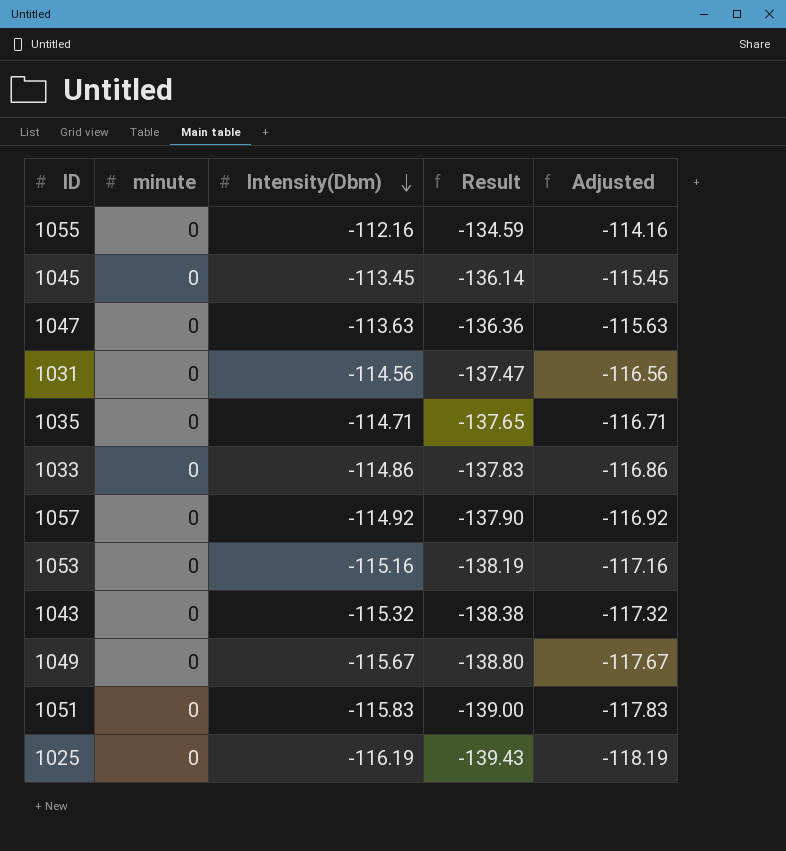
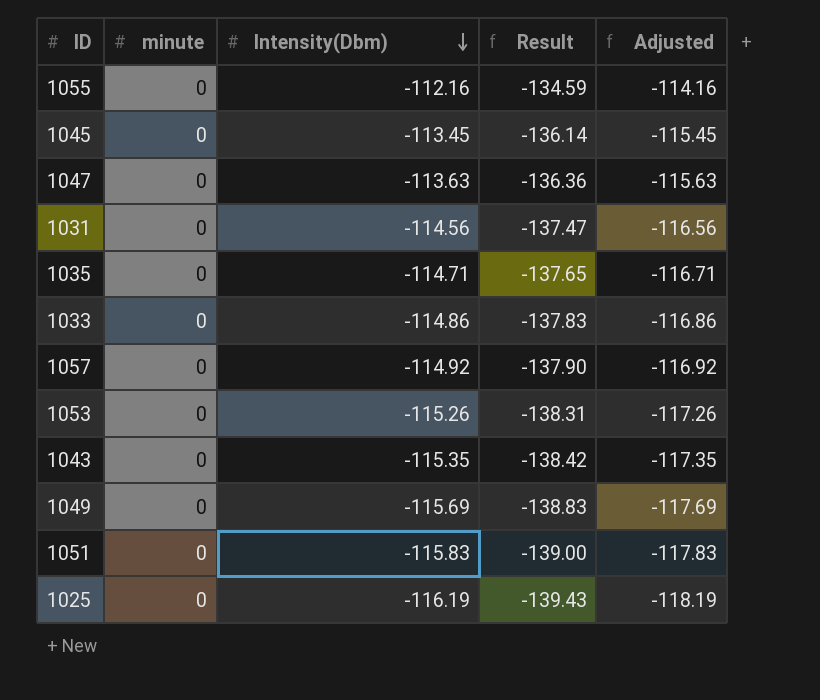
1053 | Intensity(Dbm): -115.16 -> -115.26
1053 | Result: -138.19 -> -138.31
1053 | Adjusted: -117.16 -> -117.26
1043 | Intensity(Dbm): -115.32 -> -115.35
1043 | Result: -138.38 -> -138.42
1043 | Adjusted: -117.32 -> -117.35
1049 | Intensity(Dbm): -115.67 -> -115.69
1049 | Result: -138.80 -> -138.83
1049 | Adjusted: -117.67 -> -117.69

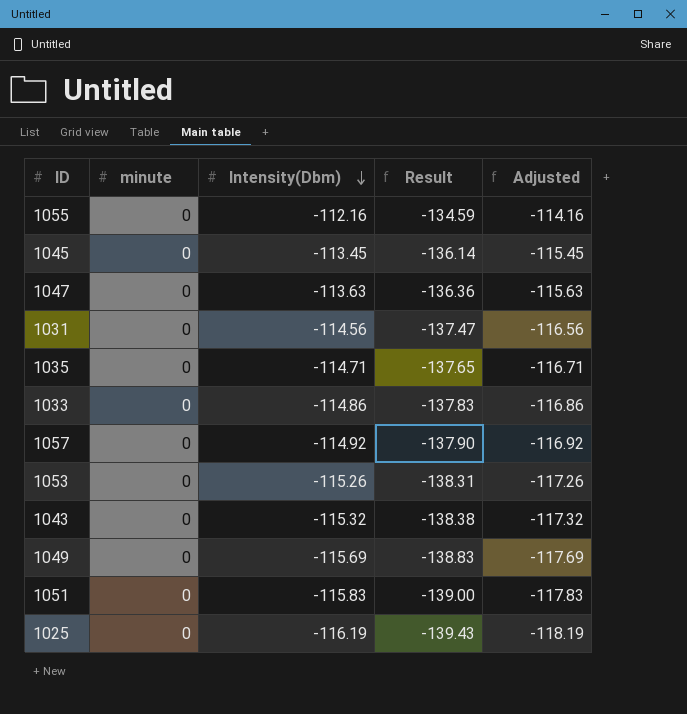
1043 | Intensity(Dbm): -115.35 -> -115.32
1043 | Result: -138.42 -> -138.38
1043 | Adjusted: -117.35 -> -117.32

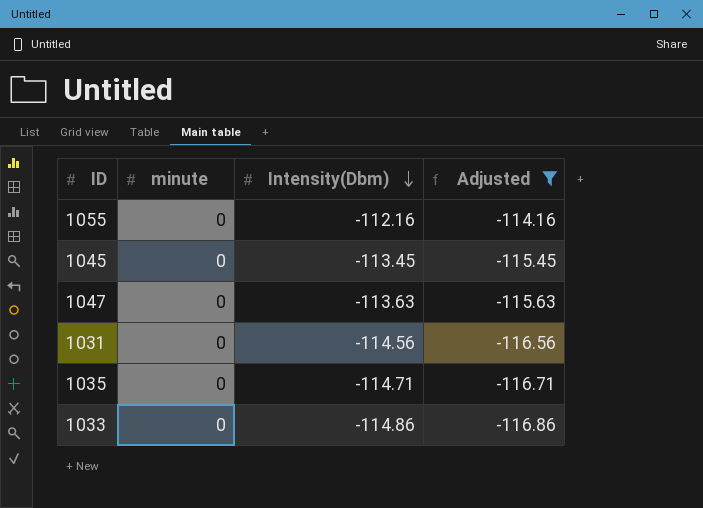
filter: none -> Adjusted >= -116.86
column Result | formula: [Intensity(Dbm)] * 1.2 -> none

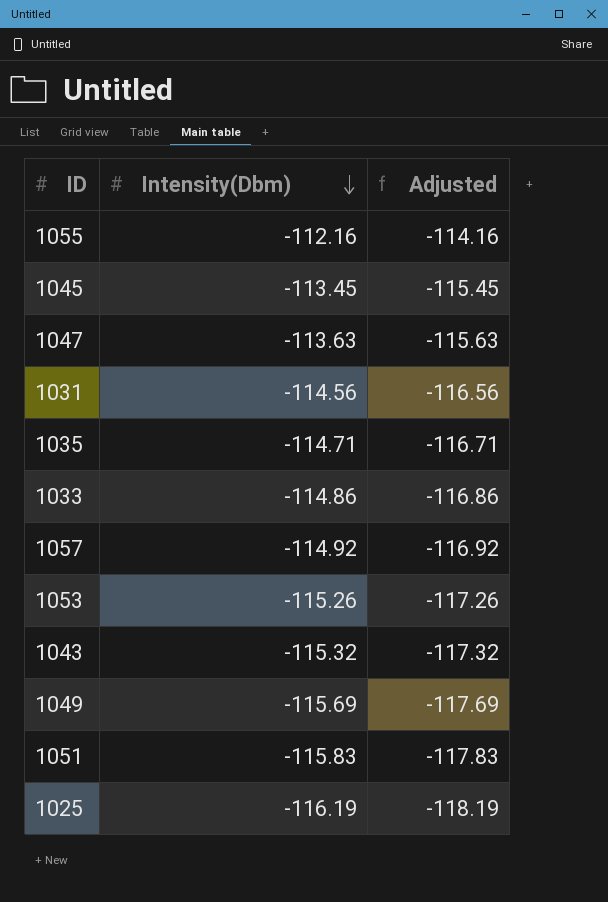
filter: Adjusted >= -116.86 -> none
column minute | position: 2 -> none

